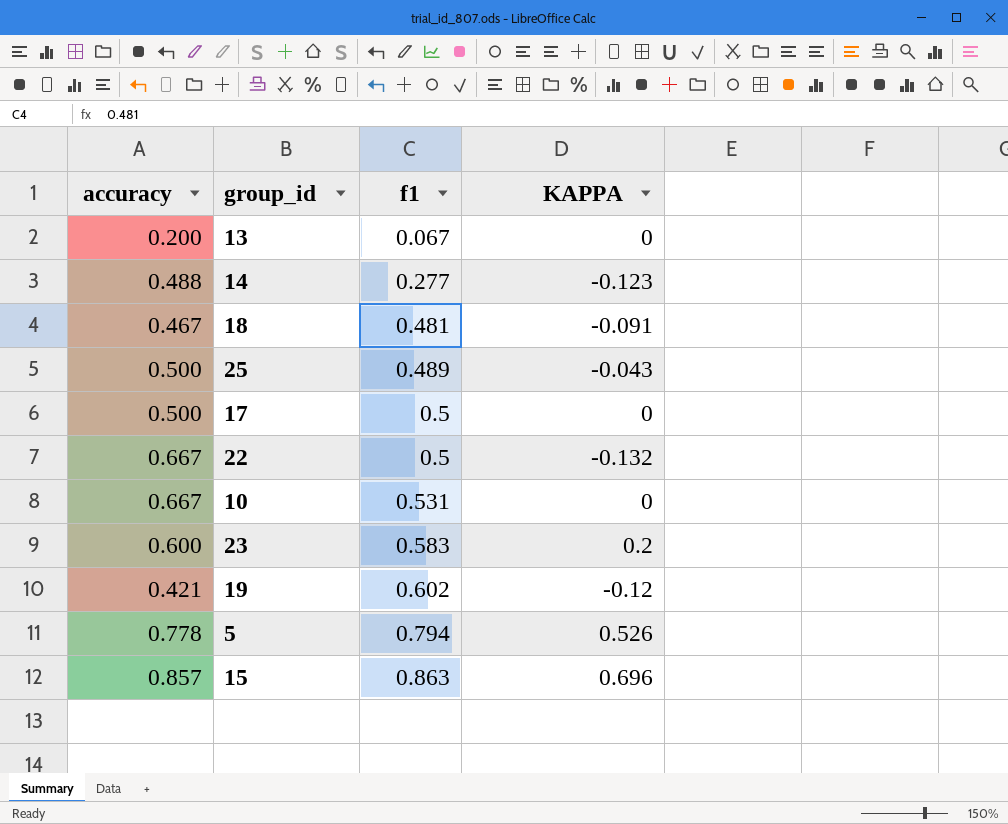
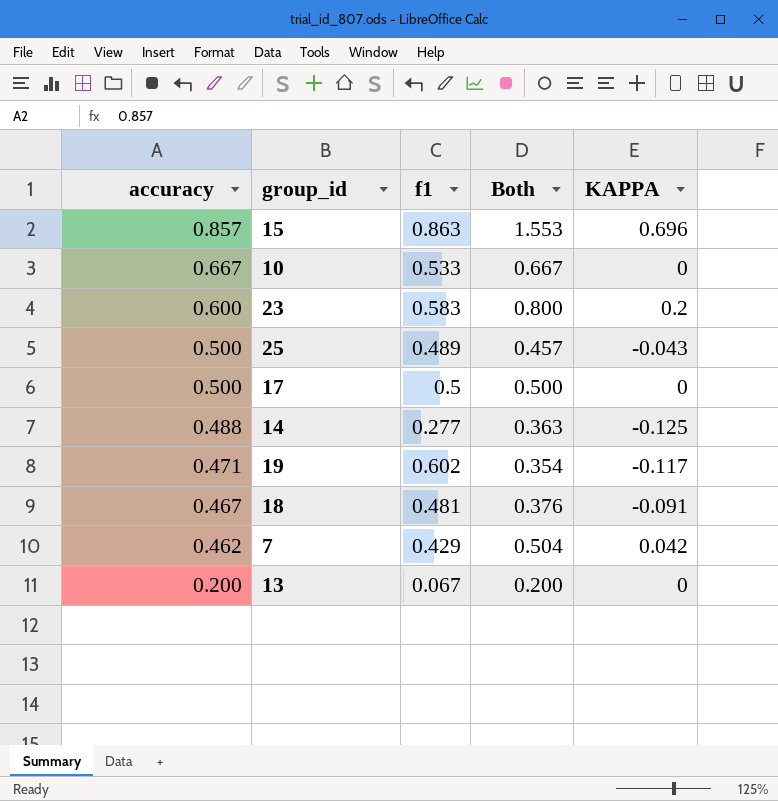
row order: f1 ascending -> accuracy descending
column Both | formula: none -> [accuracy] + [KAPPA]
row 22: 0.667 | 0.5 | -0.132 -> none
row 5: 0.778 | 0.794 | 0.526 -> none
10 | f1: 0.531 -> 0.533
14 | KAPPA: -0.123 -> -0.125
19 | accuracy: 0.421 -> 0.471
19 | KAPPA: -0.12 -> -0.117
row 7: none -> 0.462 | 0.429 | 0.504 | 0.042

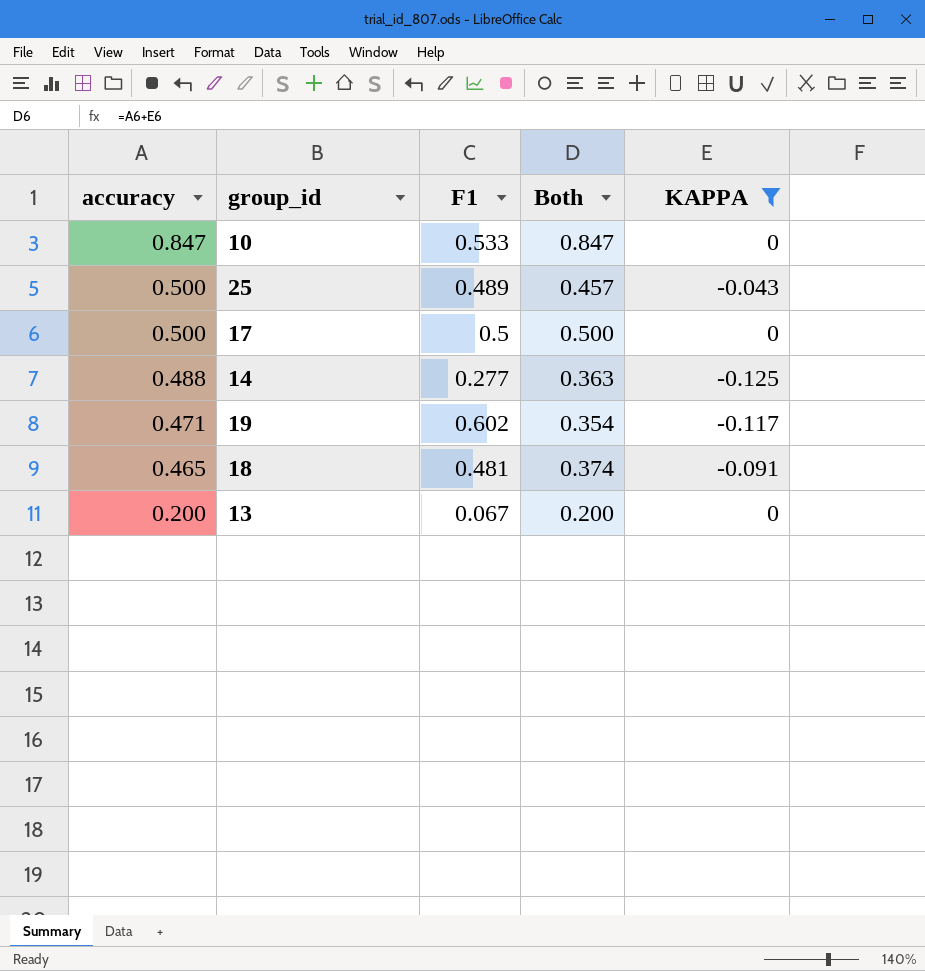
filter: none -> KAPPA <= 0
column name: f1 -> F1
10 | accuracy: 0.667 -> 0.847
10 | Both: 0.667 -> 0.847
18 | accuracy: 0.467 -> 0.465
18 | Both: 0.376 -> 0.374

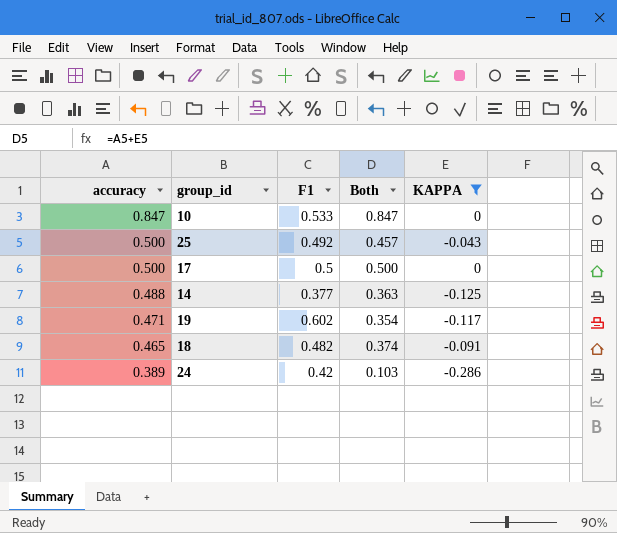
row 13: 0.200 | 0.067 | 0.200 | 0 -> none
25 | F1: 0.489 -> 0.492
14 | F1: 0.277 -> 0.377
18 | F1: 0.481 -> 0.482
row 24: none -> 0.389 | 0.42 | 0.103 | -0.286

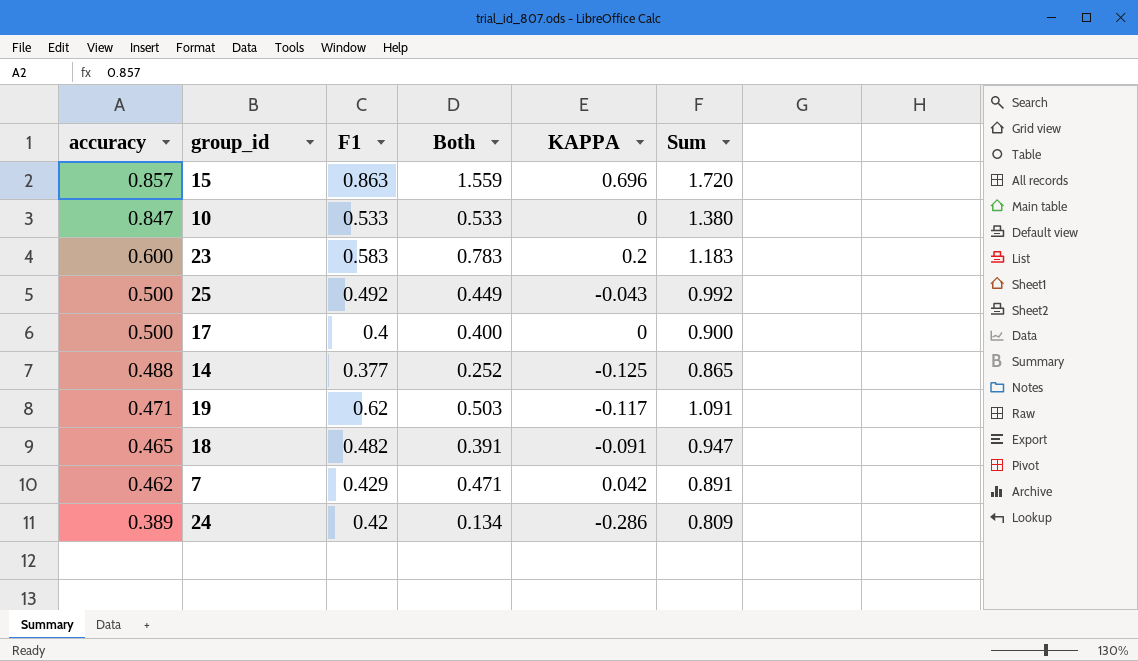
filter: KAPPA <= 0 -> none
column Both | formula: [accuracy] + [KAPPA] -> [F1] + [KAPPA]
column Sum | formula: none -> [accuracy] + [F1]
17 | F1: 0.5 -> 0.4
19 | F1: 0.602 -> 0.62

